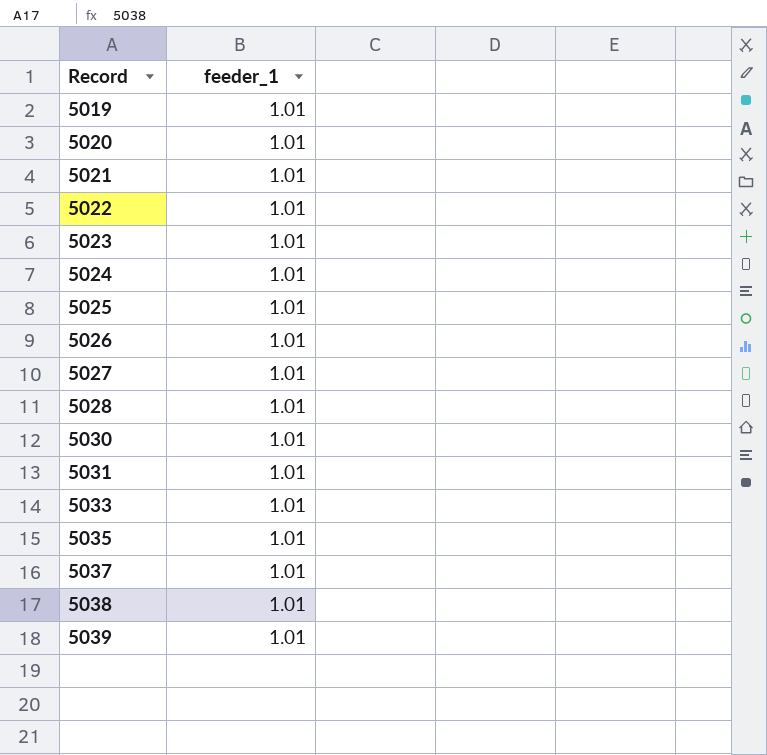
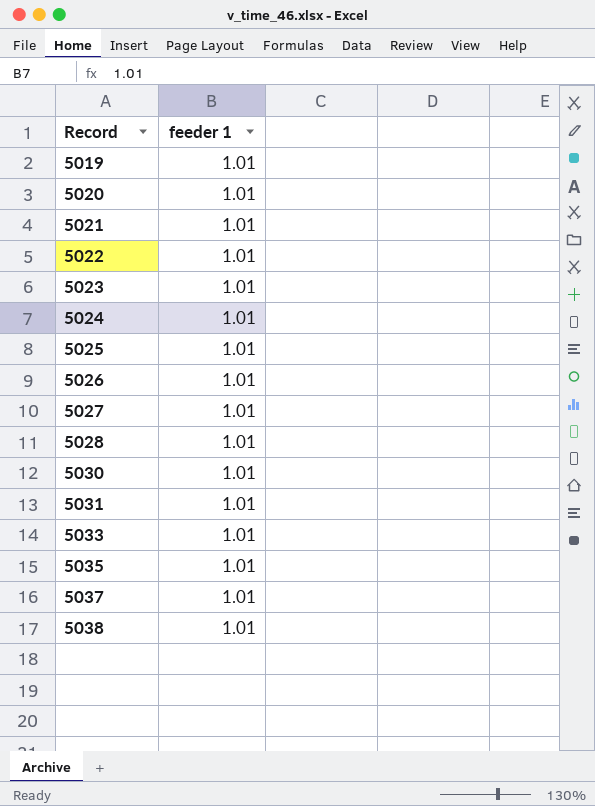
column name: feeder_1 -> feeder 1
row 5039: 1.01 -> none

